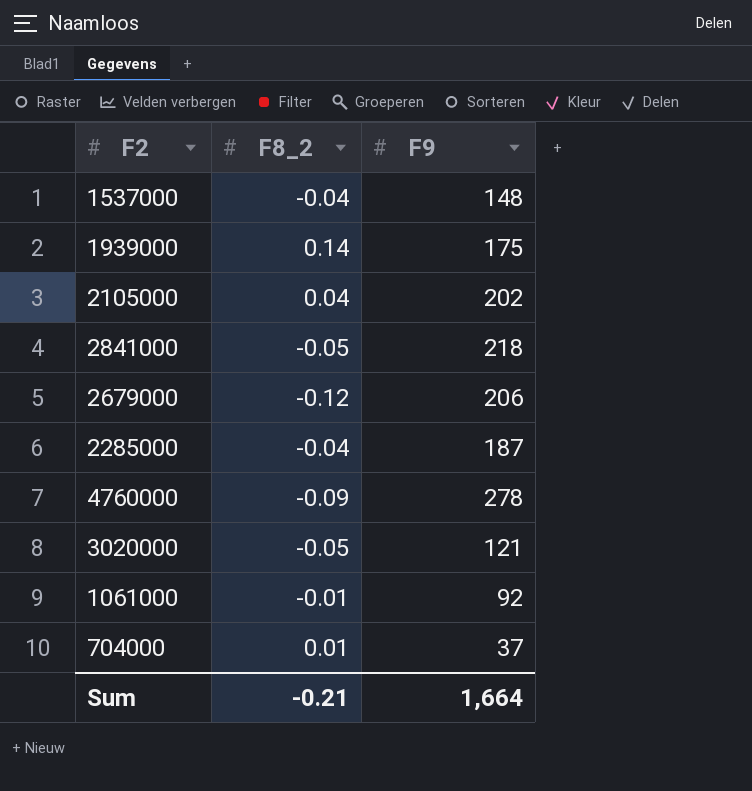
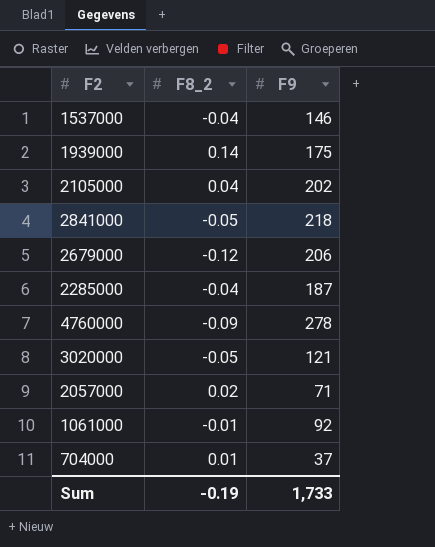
1537000 | F9: 148 -> 146
row 2057000: none -> 0.02 | 71
Sum | F8_2: -0.21 -> -0.19
Sum | F9: 1,664 -> 1,733

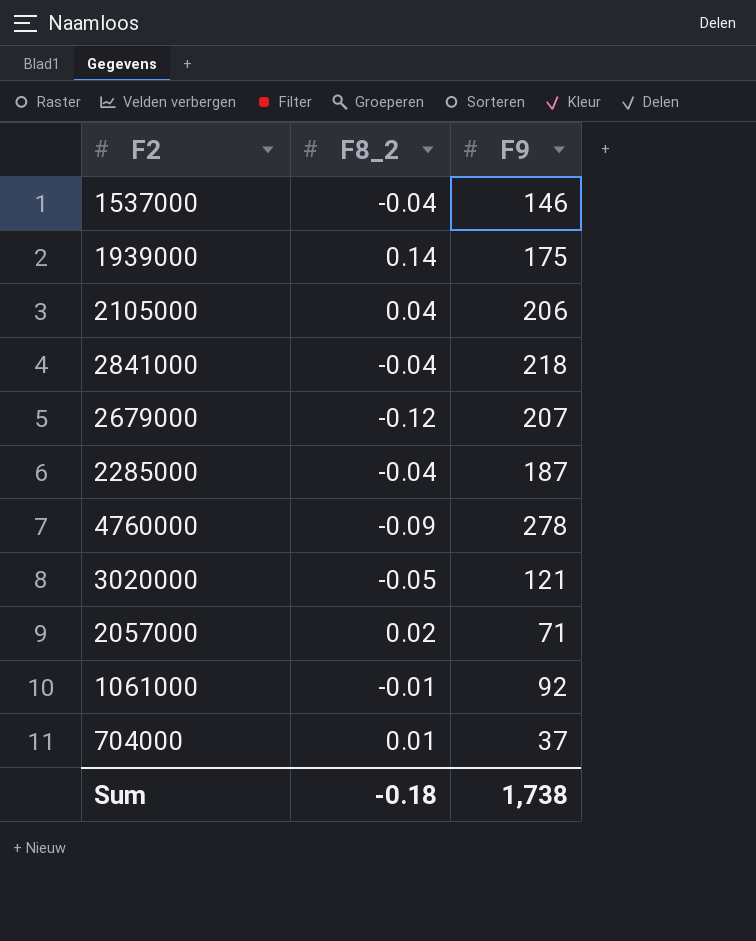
2105000 | F9: 202 -> 206
2841000 | F8_2: -0.05 -> -0.04
2679000 | F9: 206 -> 207
Sum | F8_2: -0.19 -> -0.18
Sum | F9: 1,733 -> 1,738

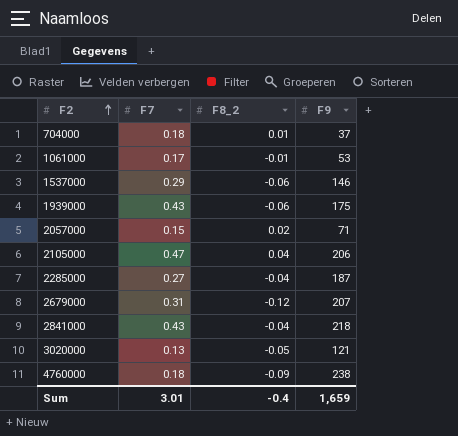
row order: none -> F2 ascending
column F7 | position: none -> 2
1061000 | F9: 92 -> 53
1537000 | F8_2: -0.04 -> -0.06
1939000 | F8_2: 0.14 -> -0.06
4760000 | F9: 278 -> 238
Sum | F8_2: -0.18 -> -0.4
Sum | F9: 1,738 -> 1,659

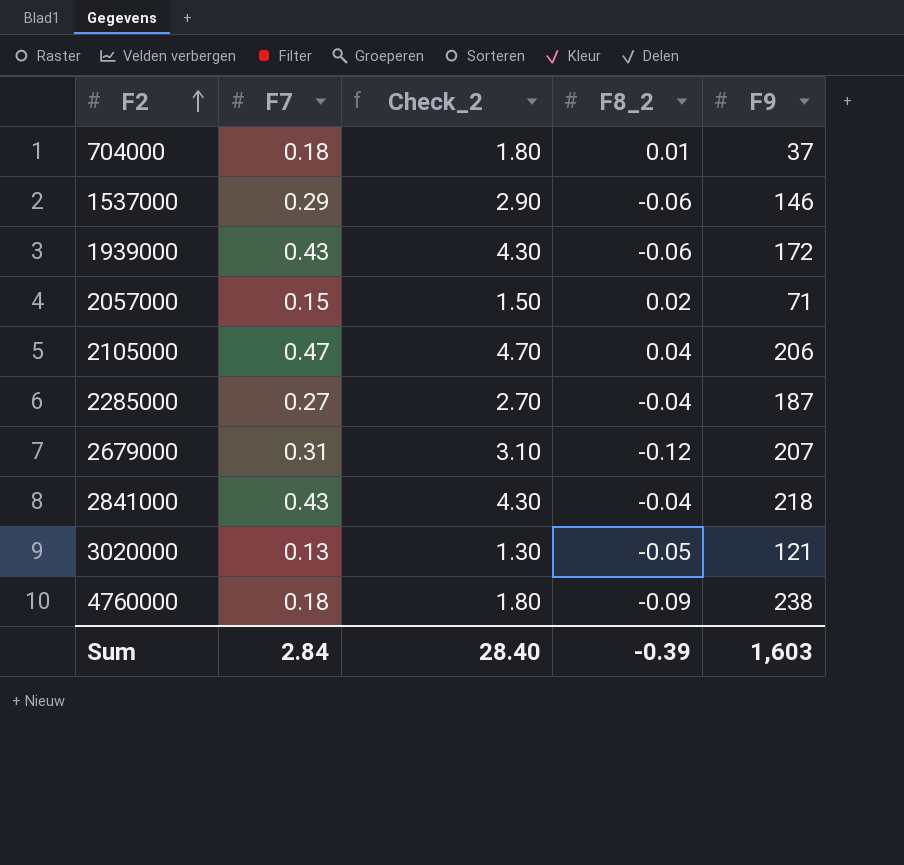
column Check_2 | formula: none -> [F7] * 10
row 1061000: 0.17 | -0.01 | 53 -> none
1939000 | F9: 175 -> 172
Sum | F7: 3.01 -> 2.84
Sum | F8_2: -0.4 -> -0.39
Sum | F9: 1,659 -> 1,603

